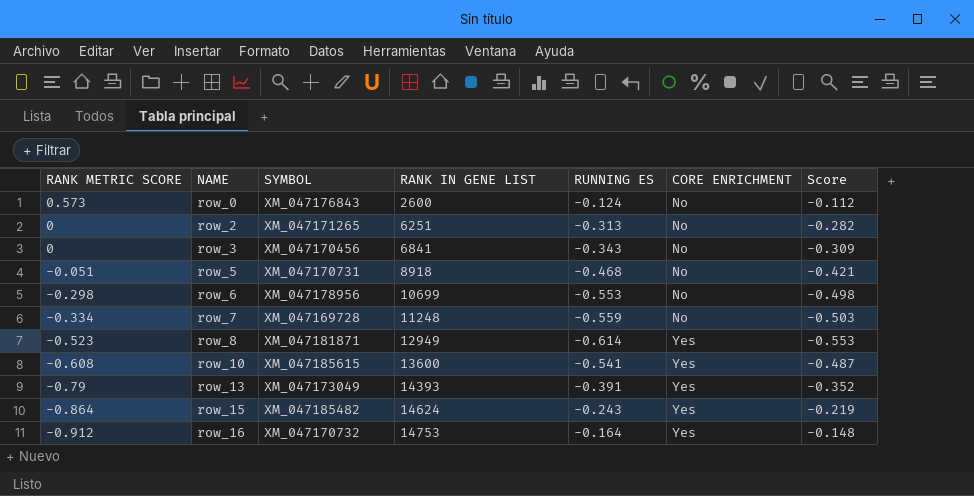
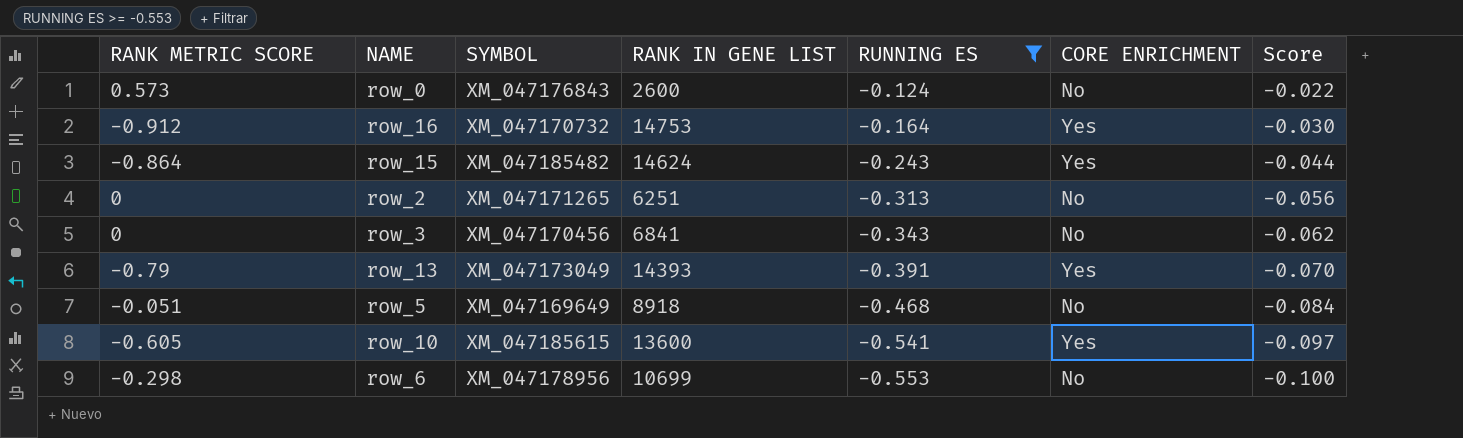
filter: none -> RUNNING ES >= -0.553
row order: RANK METRIC SCORE descending -> RUNNING ES descending
column Score | formula: [RUNNING ES] * 0.9 -> [RUNNING ES] * 0.18
row_5 | SYMBOL: XM_047170731 -> XM_047169649
row_10 | RANK METRIC SCORE: -0.608 -> -0.605

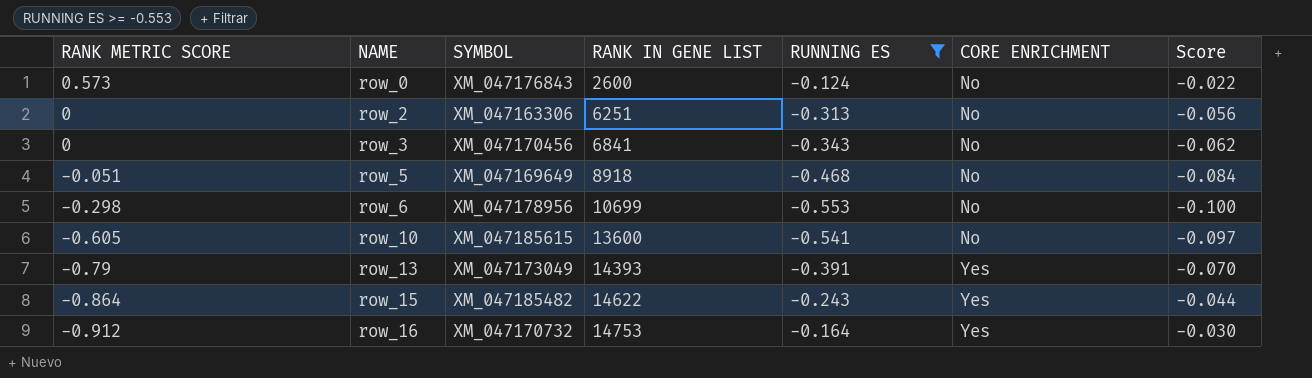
row order: RUNNING ES descending -> RANK METRIC SCORE descending
row_2 | SYMBOL: XM_047171265 -> XM_047163306
row_10 | CORE ENRICHMENT: Yes -> No
row_15 | RANK IN GENE LIST: 14624 -> 14622

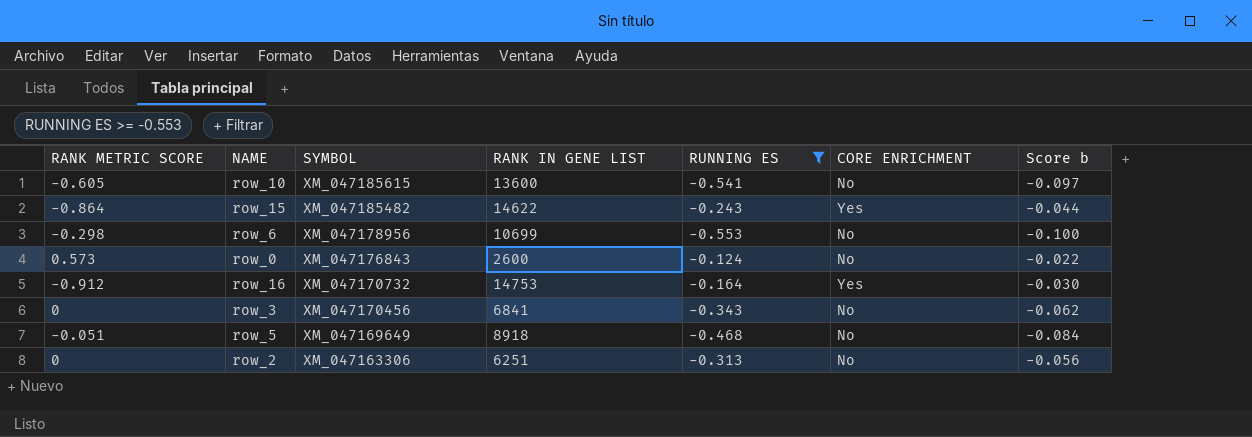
row order: RANK METRIC SCORE descending -> SYMBOL descending
column name: Score -> Score b
row row_13: -0.79 | XM_047173049 | 14393 | -0.391 | Yes | -0.070 -> none

